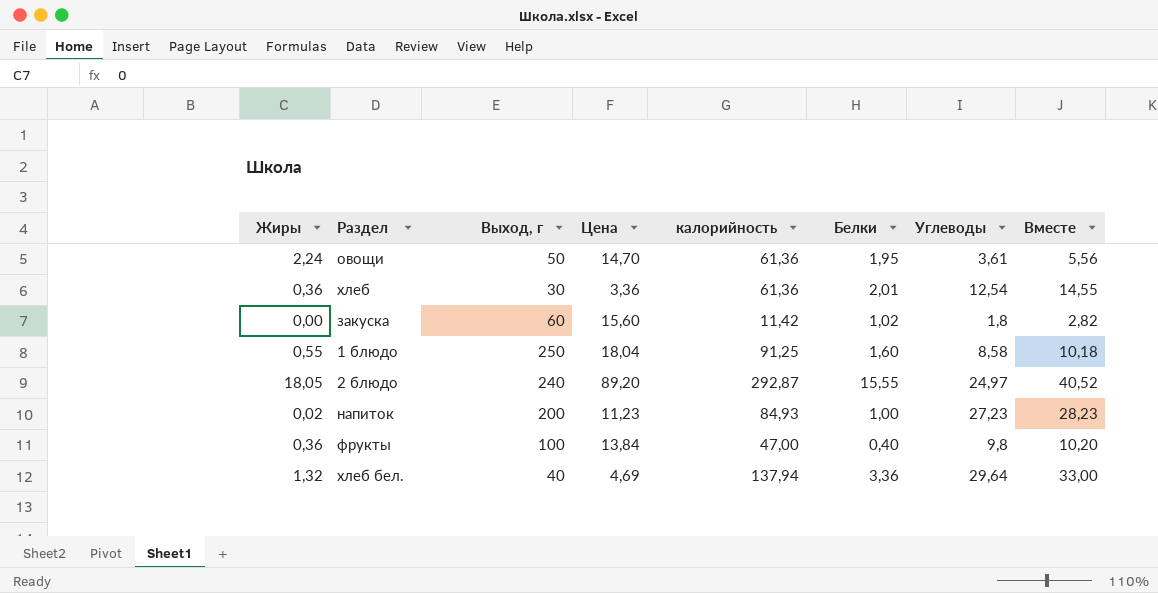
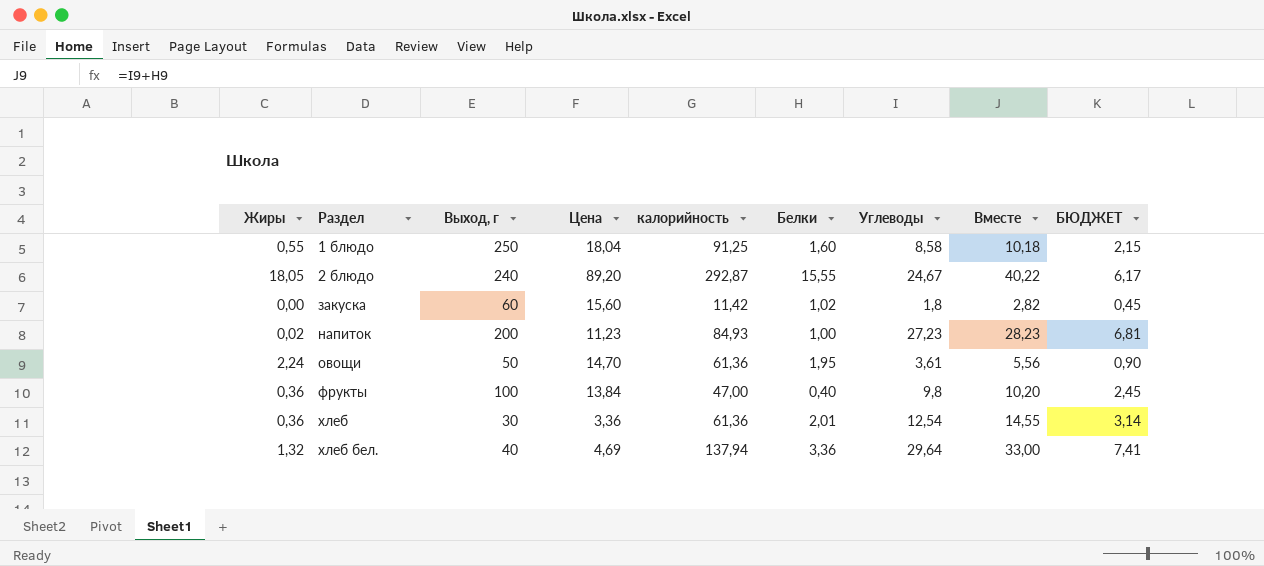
row order: none -> Раздел ascending
column БЮДЖЕТ | formula: none -> [Углеводы] * 0,25
2 блюдо | Углеводы: 24,97 -> 24,67
2 блюдо | Вместе: 40,52 -> 40,22

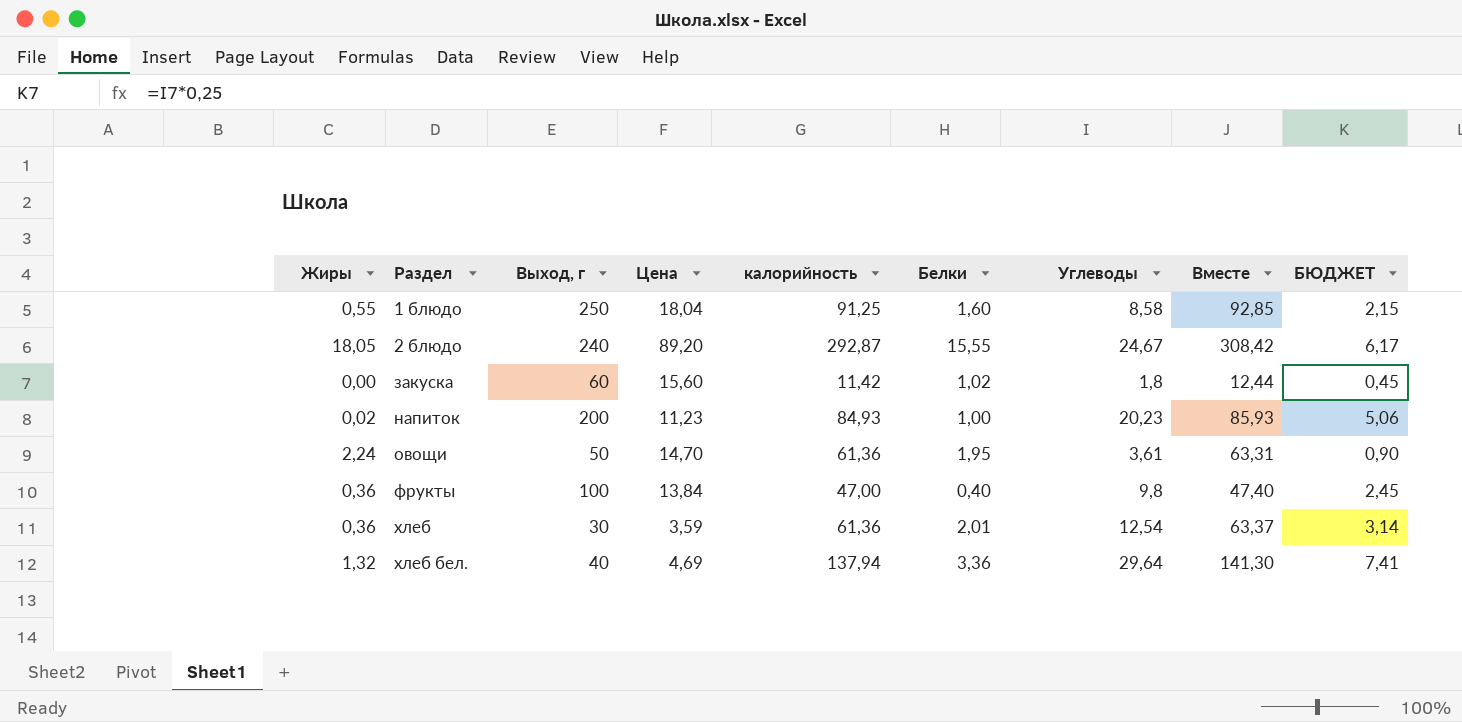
column Вместе | formula: [Белки] + [Углеводы] -> [калорийность] + [Белки]
напиток | Углеводы: 27,23 -> 20,23
напиток | БЮДЖЕТ: 6,81 -> 5,06
хлеб | Цена: 3,36 -> 3,59

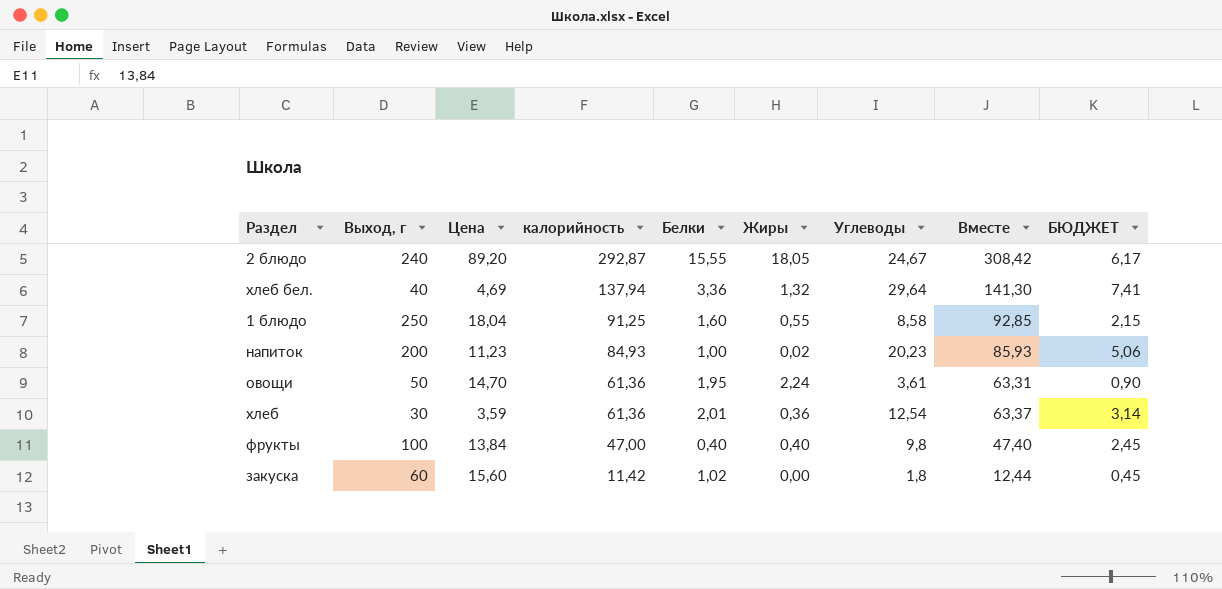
row order: Раздел ascending -> калорийность descending
column Жиры | position: 1 -> 6
фрукты | Жиры: 0,36 -> 0,40

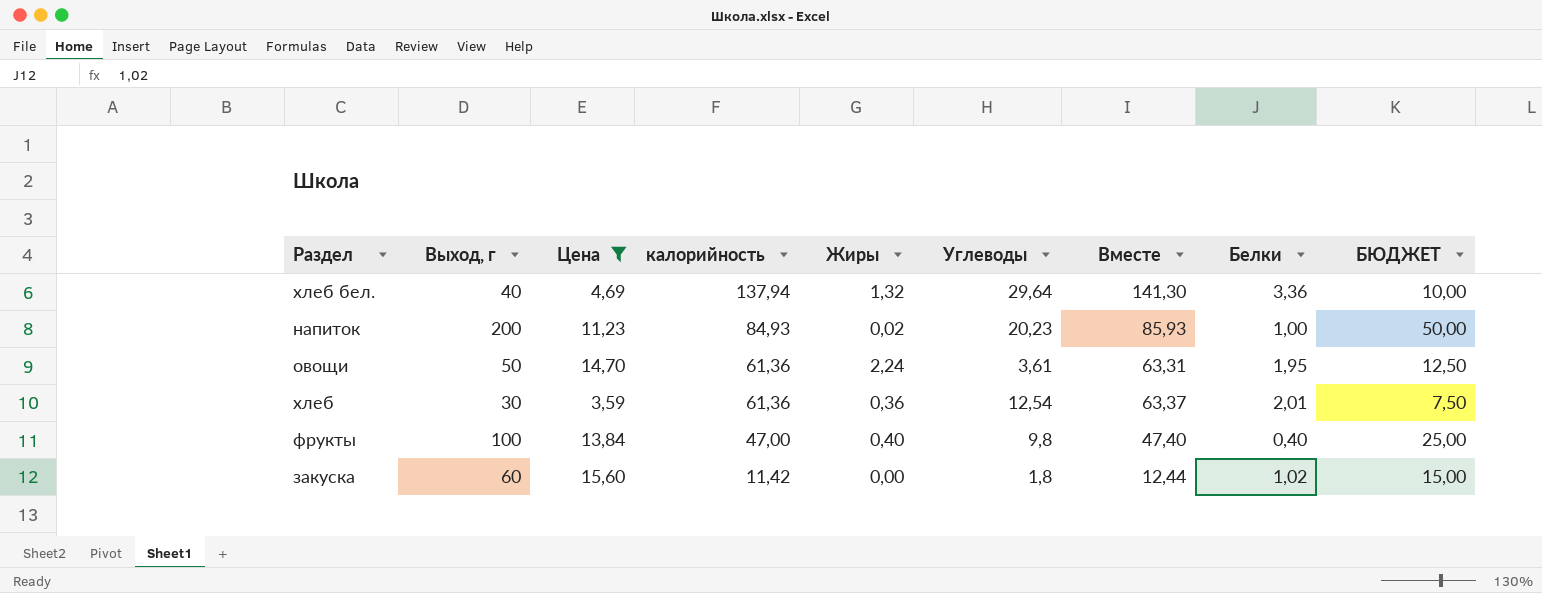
filter: none -> Цена <= 15,60
column Белки | position: 5 -> 8
column БЮДЖЕТ | formula: [Углеводы] * 0,25 -> [Выход, г] * 0,25

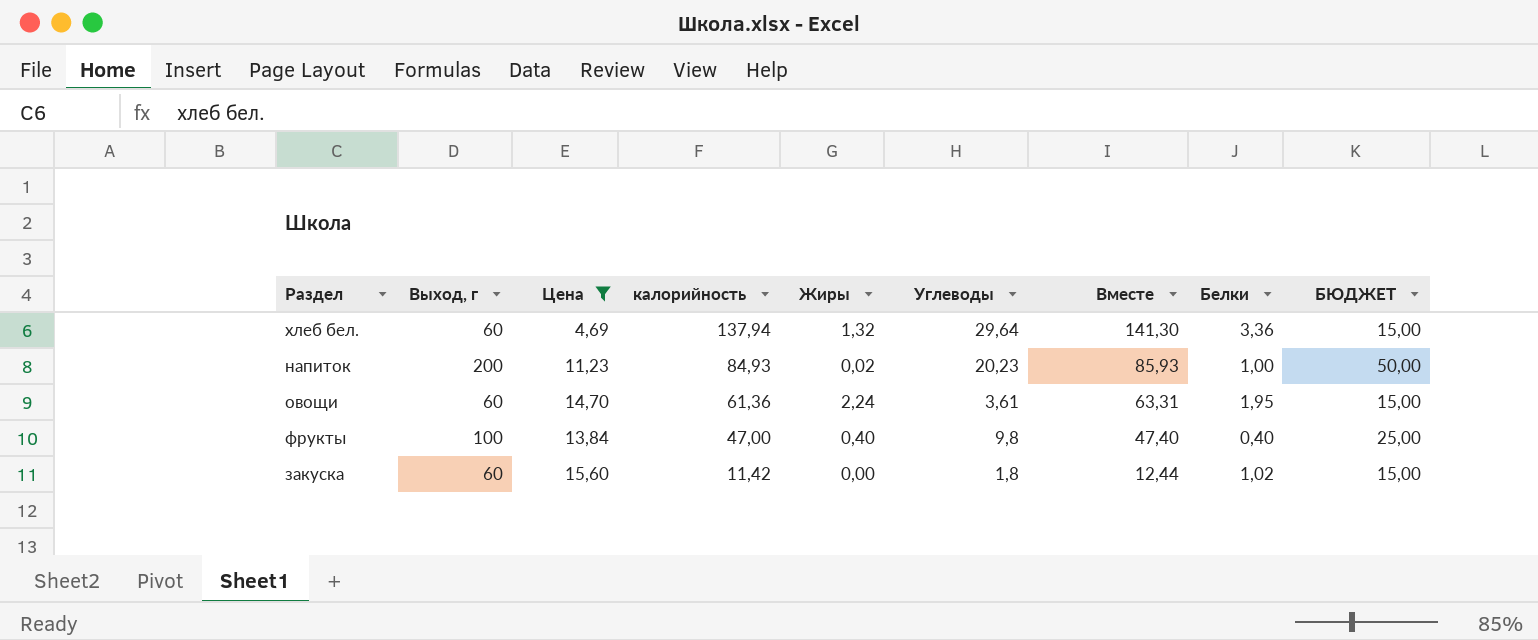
row хлеб: 30 | 3,59 | 61,36 | 0,36 | 12,54 | 63,37 | 2,01 | 7,50 -> none
хлеб бел. | Выход, г: 40 -> 60
хлеб бел. | БЮДЖЕТ: 10,00 -> 15,00
овощи | Выход, г: 50 -> 60
овощи | БЮДЖЕТ: 12,50 -> 15,00

